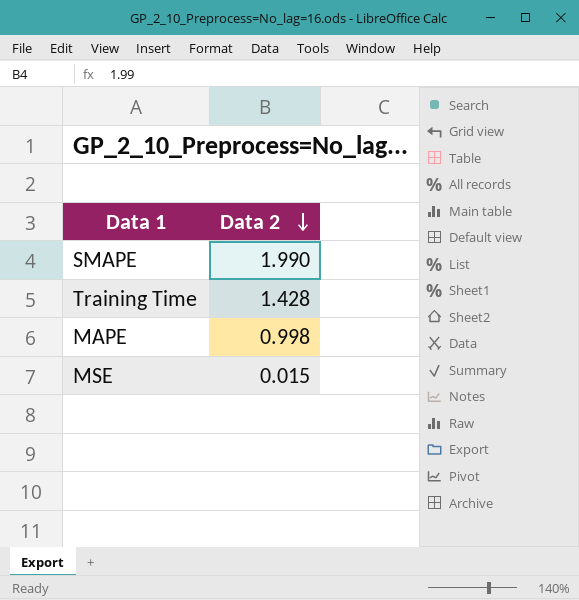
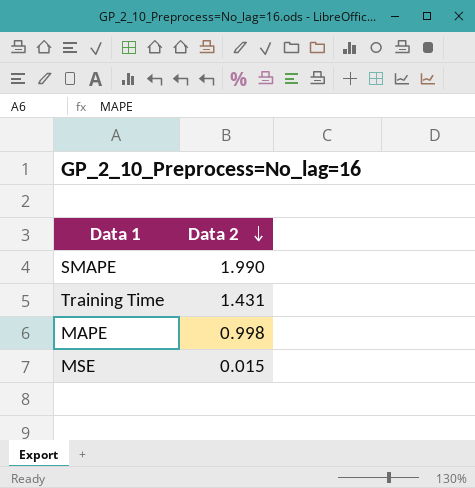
Training Time | Data 2: 1.428 -> 1.431

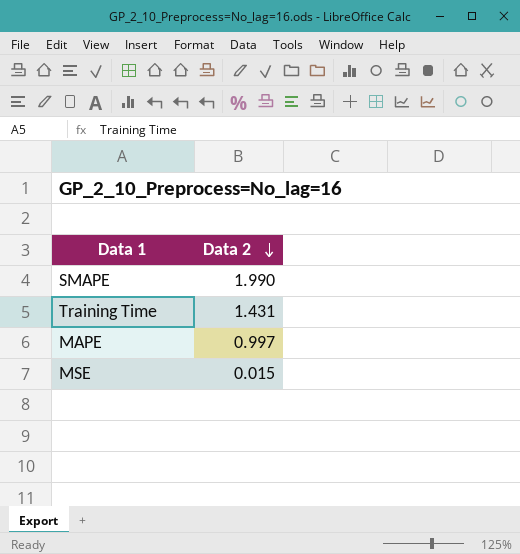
MAPE | Data 2: 0.998 -> 0.997

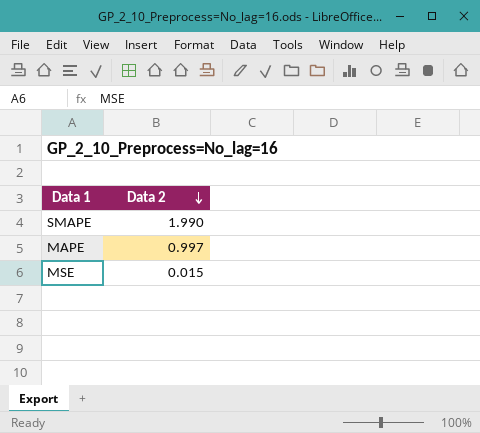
row Training Time: 1.431 -> none

